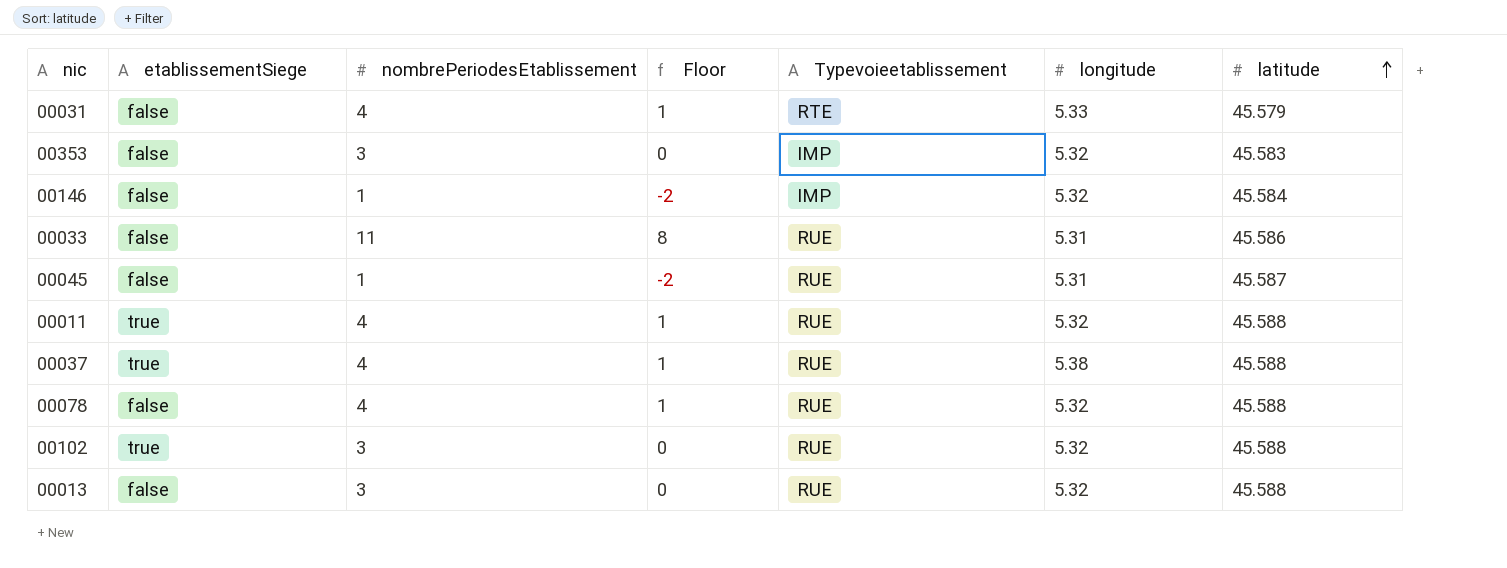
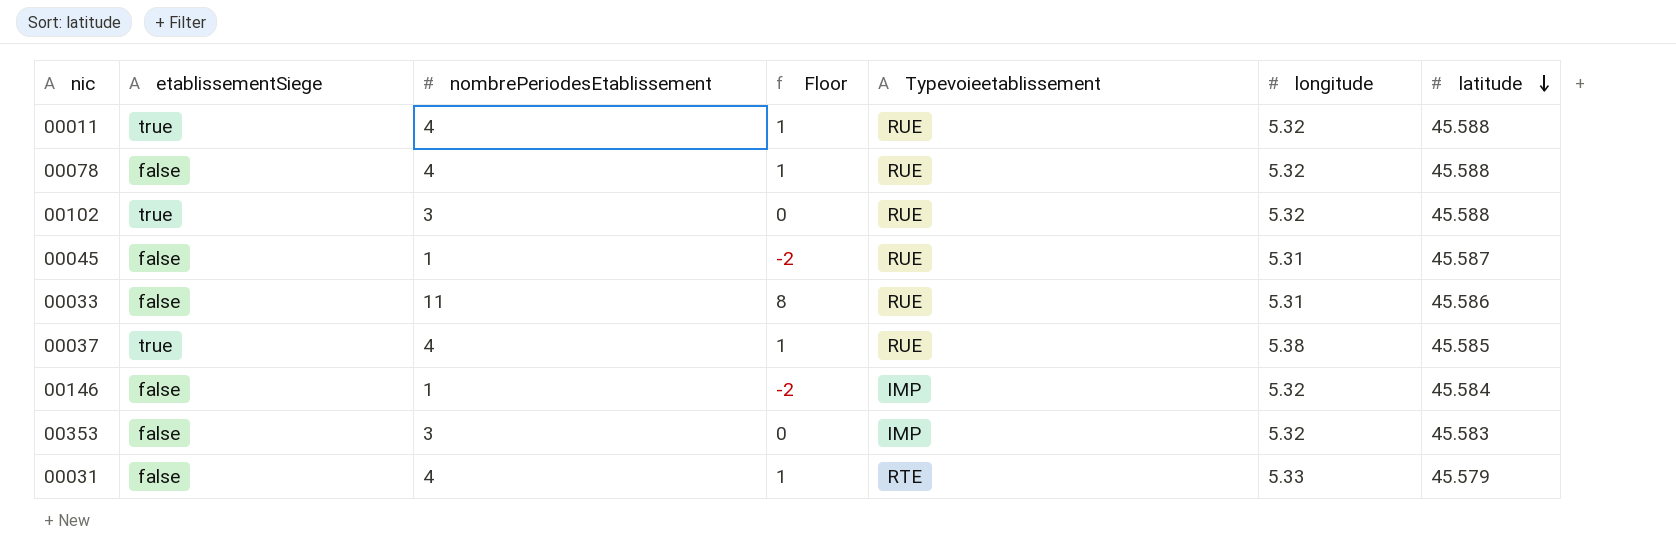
row order: latitude ascending -> latitude descending
row 00013: false | 3 | 0 | RUE | 5.32 | 45.588 -> none
00037 | latitude: 45.588 -> 45.585

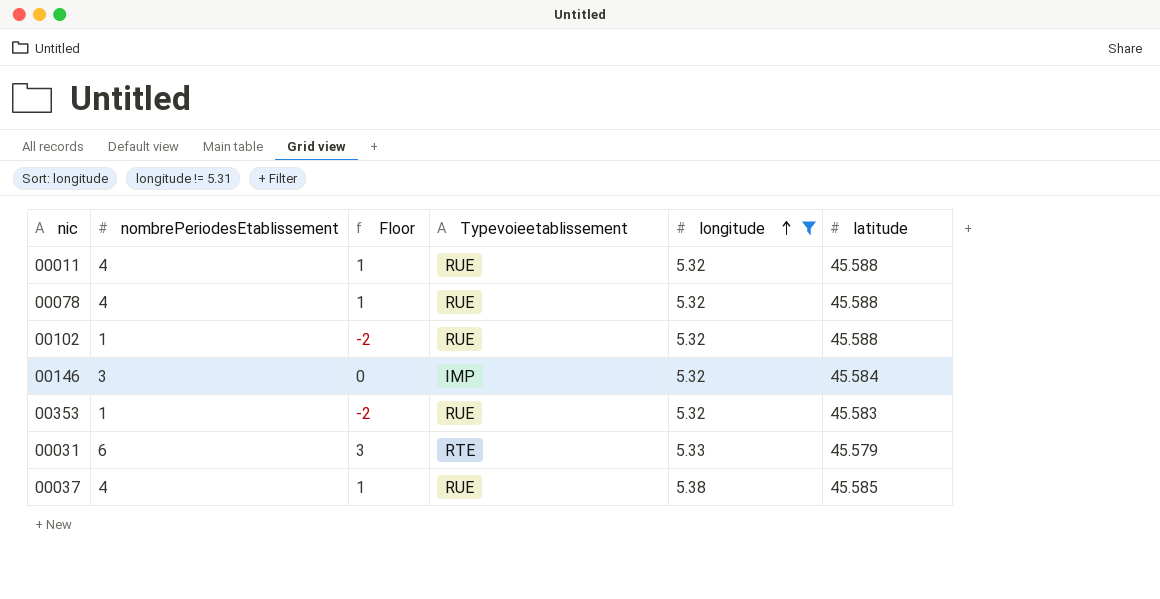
filter: none -> longitude != 5.31
row order: latitude descending -> longitude ascending
column etablissementSiege | position: 2 -> none
00102 | nombrePeriodesEtablissement: 3 -> 1
00102 | Floor: 0 -> -2
00146 | nombrePeriodesEtablissement: 1 -> 3
00146 | Floor: -2 -> 0
00353 | nombrePeriodesEtablissement: 3 -> 1
00353 | Floor: 0 -> -2
00353 | Typevoieetablissement: IMP -> RUE
00031 | nombrePeriodesEtablissement: 4 -> 6
00031 | Floor: 1 -> 3

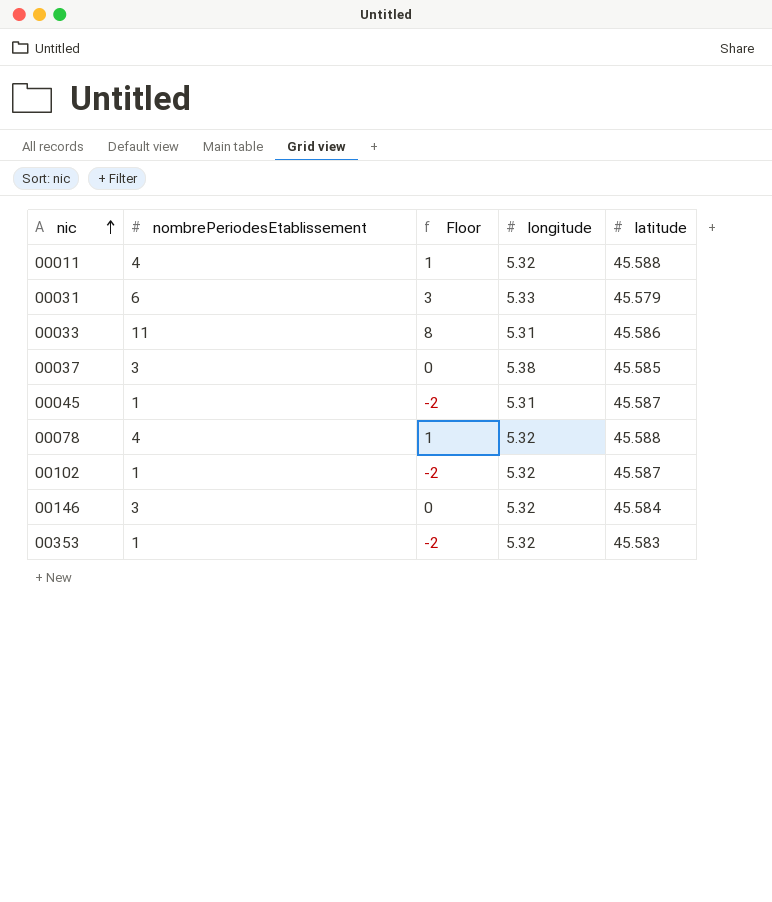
filter: longitude != 5.31 -> none
row order: longitude ascending -> nic ascending
column Typevoieetablissement | position: 4 -> none
00037 | nombrePeriodesEtablissement: 4 -> 3
00037 | Floor: 1 -> 0
00102 | latitude: 45.588 -> 45.587

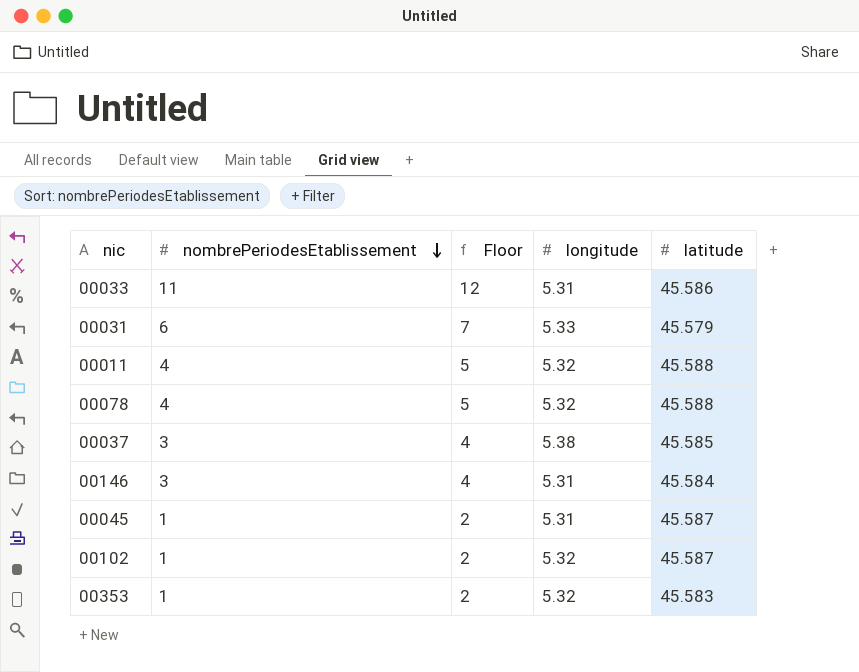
row order: nic ascending -> nombrePeriodesEtablissement descending
column Floor | formula: [nombrePeriodesEtablissement] - 3 -> [nombrePeriodesEtablissement] + 1
00146 | longitude: 5.32 -> 5.31

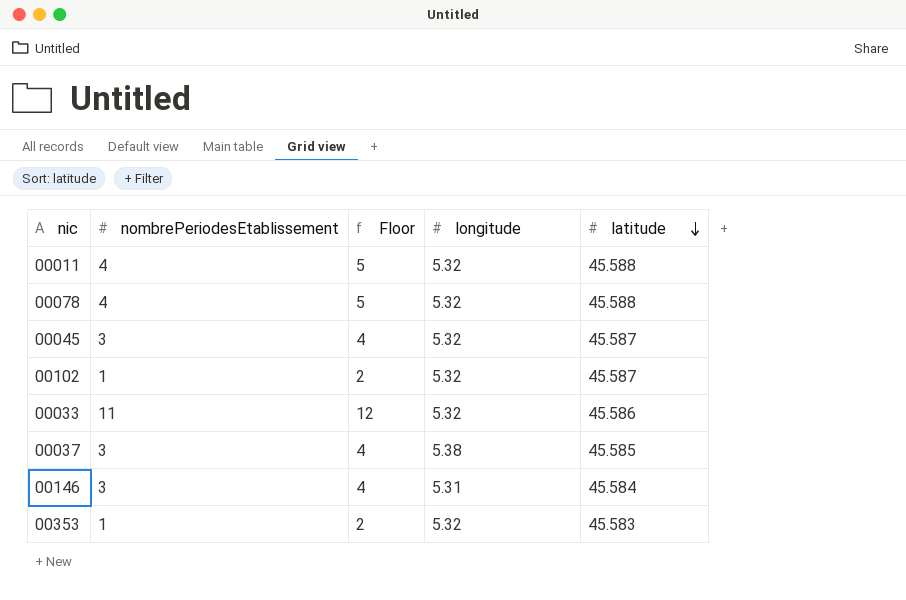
row order: nombrePeriodesEtablissement descending -> latitude descending
row 00031: 6 | 7 | 5.33 | 45.579 -> none
00045 | nombrePeriodesEtablissement: 1 -> 3
00045 | Floor: 2 -> 4
00045 | longitude: 5.31 -> 5.32
00033 | longitude: 5.31 -> 5.32

